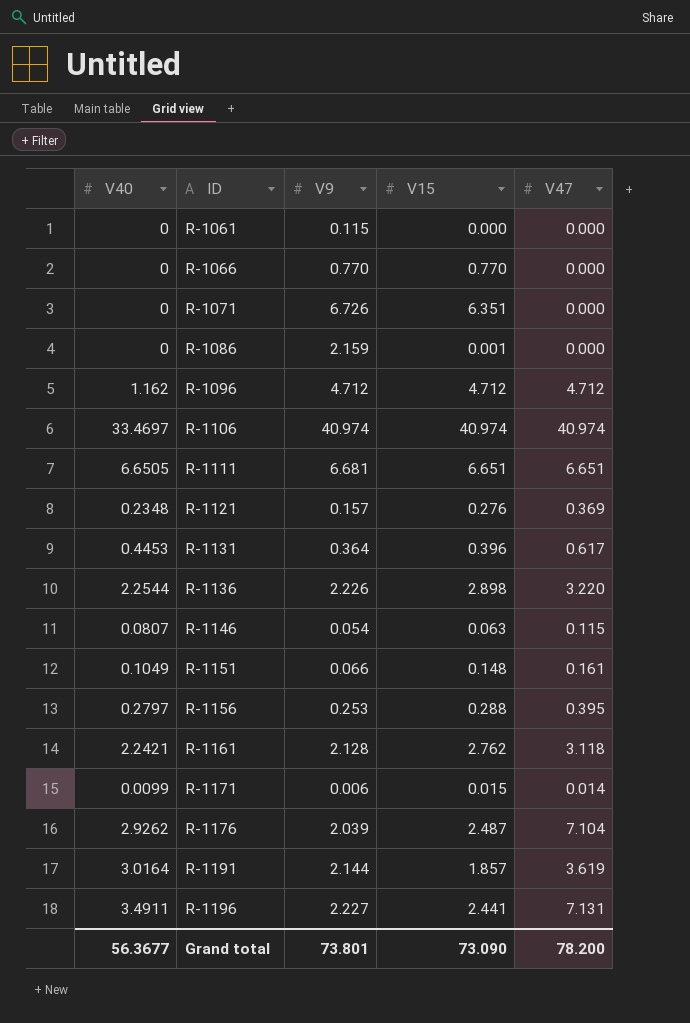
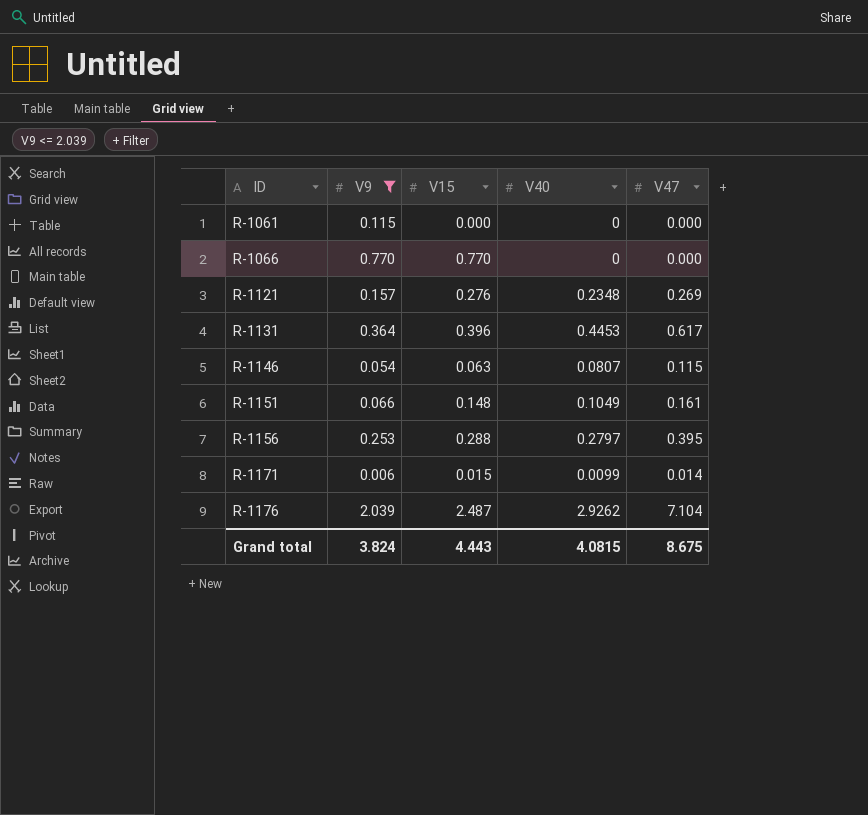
filter: none -> V9 <= 2.039
column V40 | position: 1 -> 4
R-1121 | V47: 0.369 -> 0.269
Grand total | V9: 73.801 -> 3.824
Grand total | V15: 73.090 -> 4.443
Grand total | V40: 56.3677 -> 4.0815
Grand total | V47: 78.200 -> 8.675

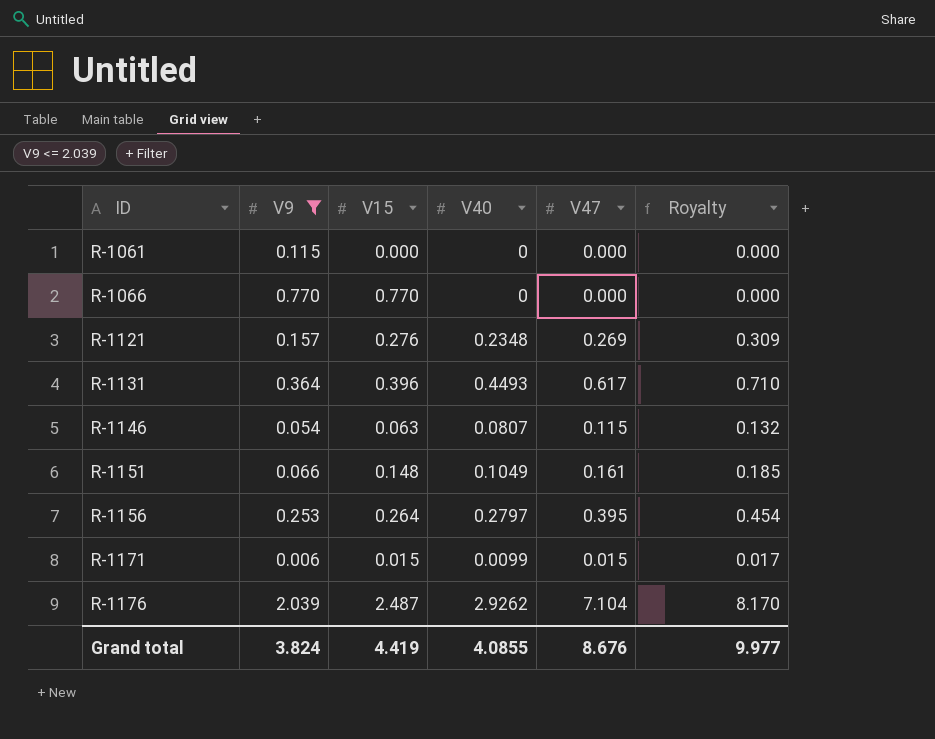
column Royalty | formula: none -> [V47] * 1.15
R-1131 | V40: 0.4453 -> 0.4493
R-1156 | V15: 0.288 -> 0.264
R-1171 | V47: 0.014 -> 0.015
Grand total | V15: 4.443 -> 4.419
Grand total | V40: 4.0815 -> 4.0855
Grand total | V47: 8.675 -> 8.676

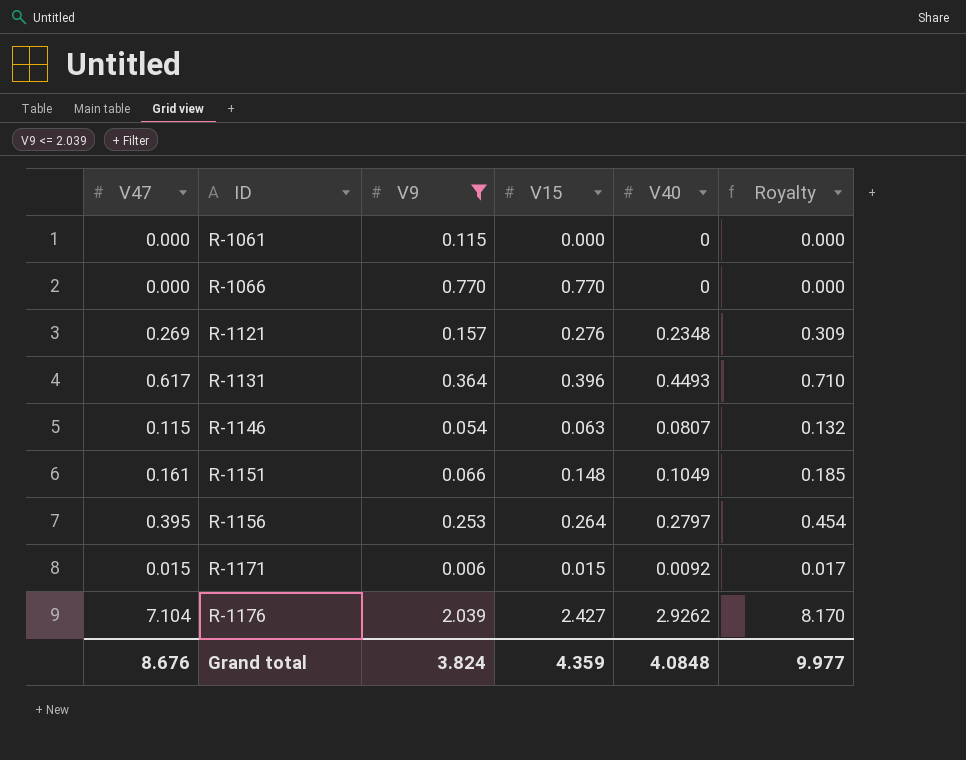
column V47 | position: 5 -> 1
R-1171 | V40: 0.0099 -> 0.0092
R-1176 | V15: 2.487 -> 2.427
Grand total | V15: 4.419 -> 4.359
Grand total | V40: 4.0855 -> 4.0848

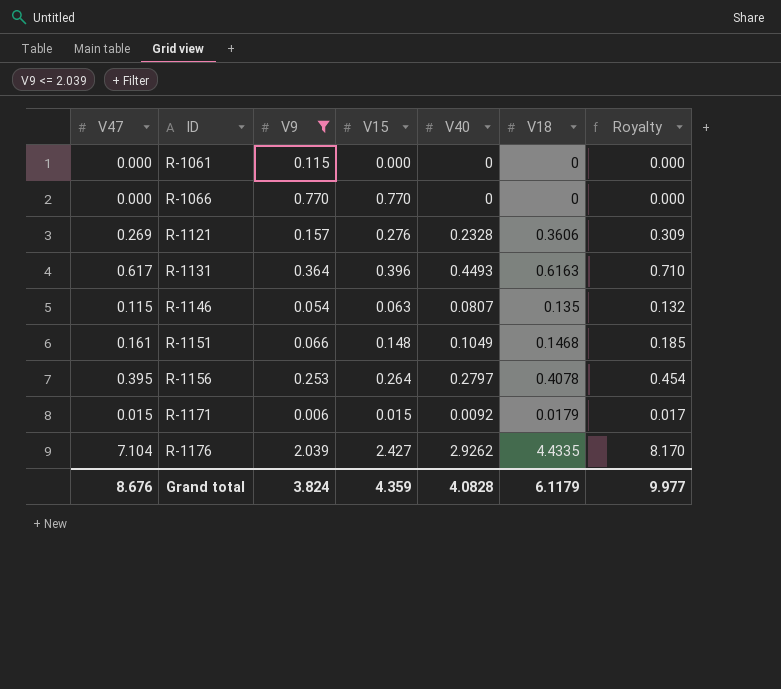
column V18 | position: none -> 6
R-1121 | V40: 0.2348 -> 0.2328
Grand total | V40: 4.0848 -> 4.0828

